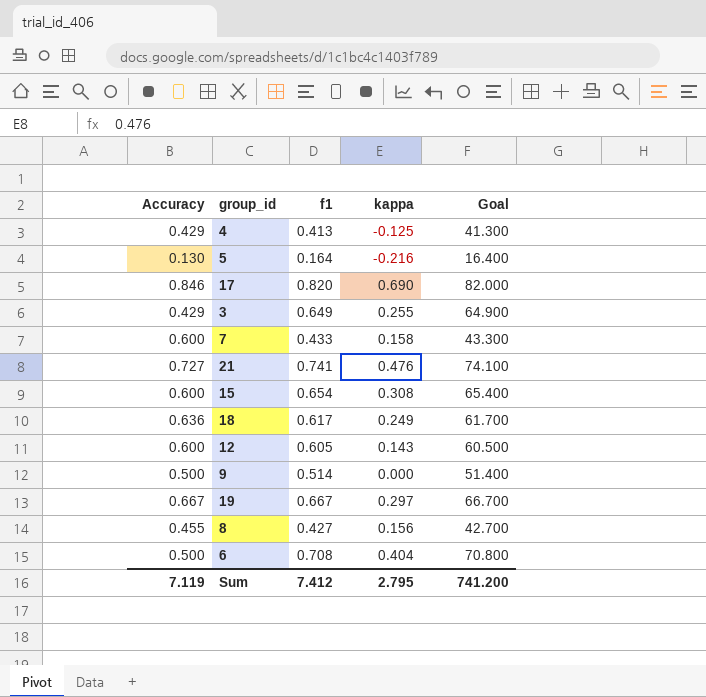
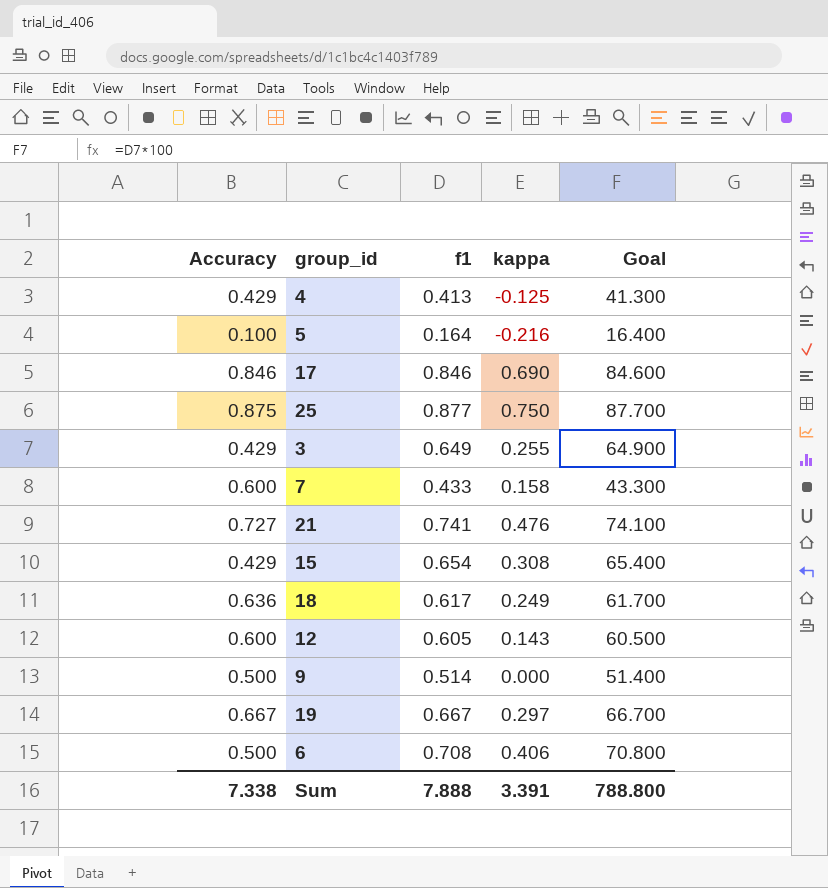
row 8: 0.455 | 0.427 | 0.156 | 42.700 -> none
5 | Accuracy: 0.130 -> 0.100
17 | f1: 0.820 -> 0.846
17 | Goal: 82.000 -> 84.600
row 25: none -> 0.875 | 0.877 | 0.750 | 87.700
15 | Accuracy: 0.600 -> 0.429
6 | kappa: 0.404 -> 0.406
Sum | Accuracy: 7.119 -> 7.338
Sum | f1: 7.412 -> 7.888
Sum | kappa: 2.795 -> 3.391
Sum | Goal: 741.200 -> 788.800

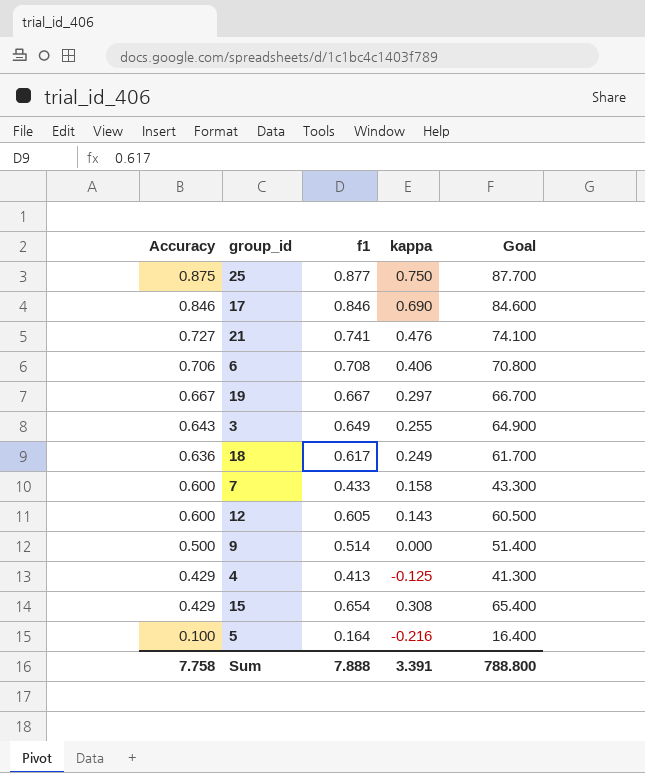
row order: none -> Accuracy descending
6 | Accuracy: 0.500 -> 0.706
3 | Accuracy: 0.429 -> 0.643
Sum | Accuracy: 7.338 -> 7.758

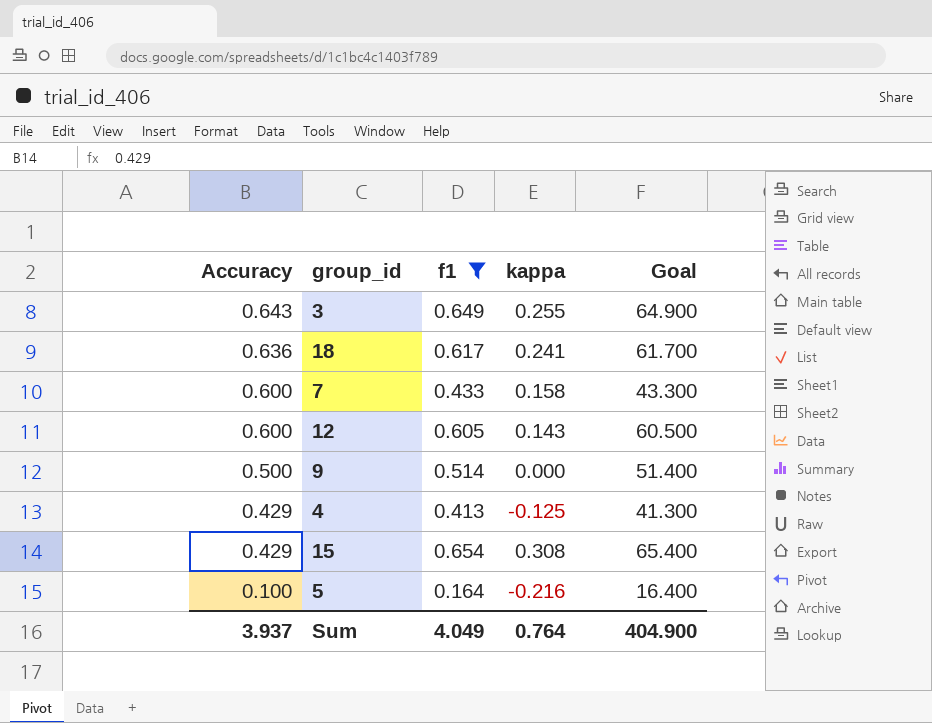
filter: none -> f1 <= 0.654
18 | kappa: 0.249 -> 0.241
Sum | Accuracy: 7.758 -> 3.937
Sum | f1: 7.888 -> 4.049
Sum | kappa: 3.391 -> 0.764
Sum | Goal: 788.800 -> 404.900

